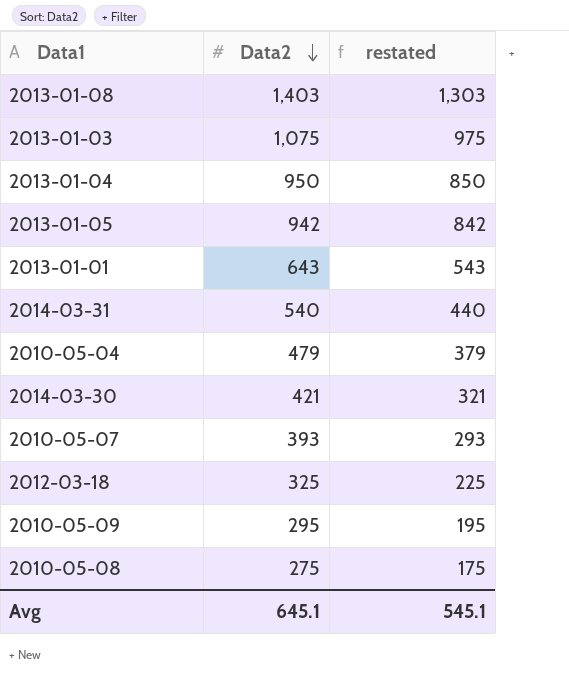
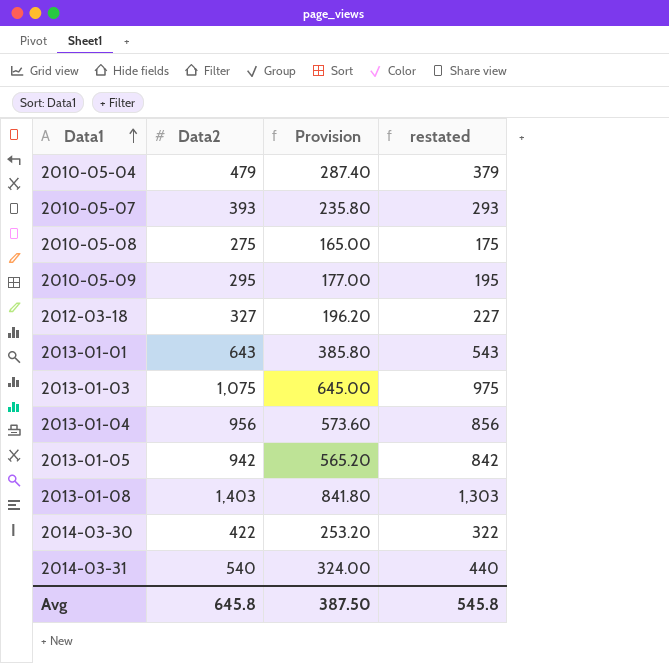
row order: Data2 descending -> Data1 ascending
column Provision | formula: none -> [Data2] * 0.6
2012-03-18 | Data2: 325 -> 327
2012-03-18 | restated: 225 -> 227
2013-01-04 | Data2: 950 -> 956
2013-01-04 | restated: 850 -> 856
2014-03-30 | Data2: 421 -> 422
2014-03-30 | restated: 321 -> 322
Avg | Data2: 645.1 -> 645.8
Avg | restated: 545.1 -> 545.8

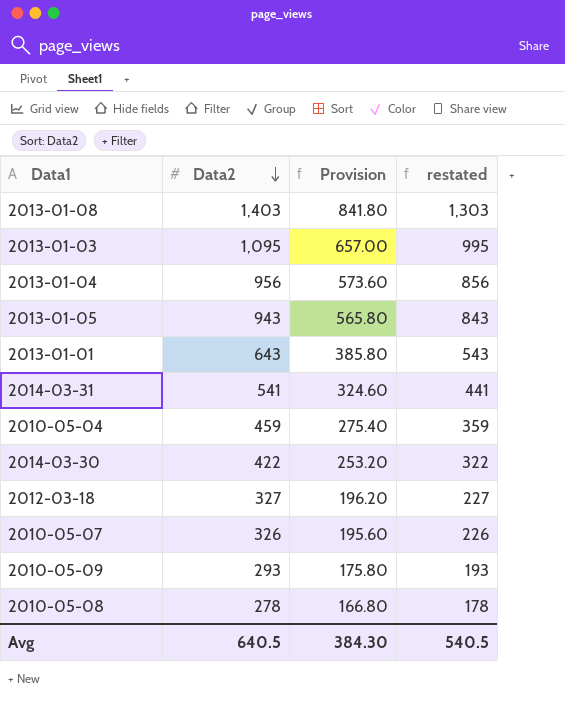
row order: Data1 ascending -> Data2 descending
2013-01-03 | Data2: 1,075 -> 1,095
2013-01-03 | Provision: 645.00 -> 657.00
2013-01-03 | restated: 975 -> 995
2013-01-05 | Data2: 942 -> 943
2013-01-05 | Provision: 565.20 -> 565.80
2013-01-05 | restated: 842 -> 843
2014-03-31 | Data2: 540 -> 541
2014-03-31 | Provision: 324.00 -> 324.60
2014-03-31 | restated: 440 -> 441
2010-05-04 | Data2: 479 -> 459
2010-05-04 | Provision: 287.40 -> 275.40
2010-05-04 | restated: 379 -> 359
2010-05-07 | Data2: 393 -> 326
2010-05-07 | Provision: 235.80 -> 195.60
2010-05-07 | restated: 293 -> 226
2010-05-09 | Data2: 295 -> 293
2010-05-09 | Provision: 177.00 -> 175.80
2010-05-09 | restated: 195 -> 193
2010-05-08 | Data2: 275 -> 278
2010-05-08 | Provision: 165.00 -> 166.80
2010-05-08 | restated: 175 -> 178
Avg | Data2: 645.8 -> 640.5
Avg | Provision: 387.50 -> 384.30
Avg | restated: 545.8 -> 540.5

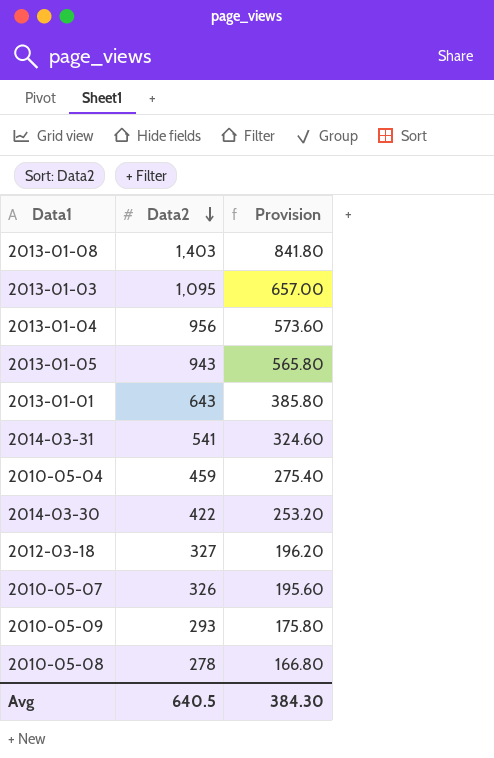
column restated | formula: [Data2] - 100 -> none

